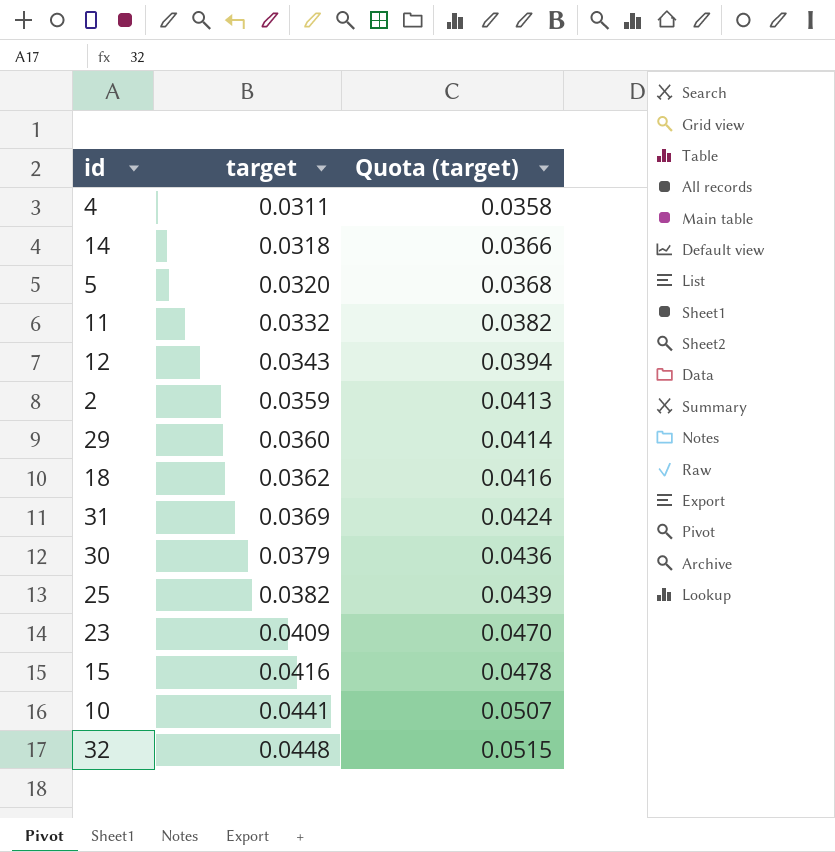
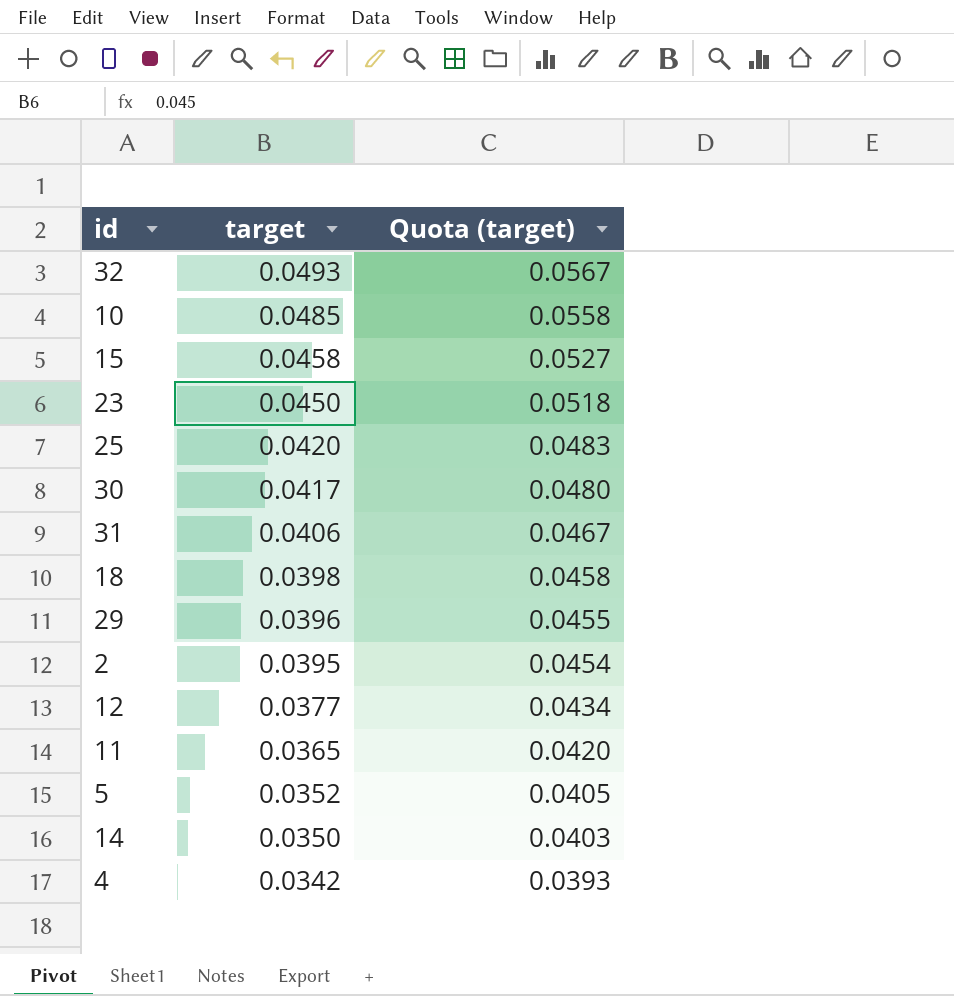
row order: target ascending -> target descending
32 | target: 0.0448 -> 0.0493
32 | Quota (target): 0.0515 -> 0.0567
10 | target: 0.0441 -> 0.0485
10 | Quota (target): 0.0507 -> 0.0558
15 | target: 0.0416 -> 0.0458
15 | Quota (target): 0.0478 -> 0.0527
23 | target: 0.0409 -> 0.0450
23 | Quota (target): 0.0470 -> 0.0518
25 | target: 0.0382 -> 0.0420
25 | Quota (target): 0.0439 -> 0.0483
30 | target: 0.0379 -> 0.0417
30 | Quota (target): 0.0436 -> 0.0480
31 | target: 0.0369 -> 0.0406
31 | Quota (target): 0.0424 -> 0.0467
18 | target: 0.0362 -> 0.0398
18 | Quota (target): 0.0416 -> 0.0458
29 | target: 0.0360 -> 0.0396
29 | Quota (target): 0.0414 -> 0.0455
2 | target: 0.0359 -> 0.0395
2 | Quota (target): 0.0413 -> 0.0454
12 | target: 0.0343 -> 0.0377
12 | Quota (target): 0.0394 -> 0.0434
11 | target: 0.0332 -> 0.0365
11 | Quota (target): 0.0382 -> 0.0420
5 | target: 0.0320 -> 0.0352
5 | Quota (target): 0.0368 -> 0.0405
14 | target: 0.0318 -> 0.0350
14 | Quota (target): 0.0366 -> 0.0403
4 | target: 0.0311 -> 0.0342
4 | Quota (target): 0.0358 -> 0.0393

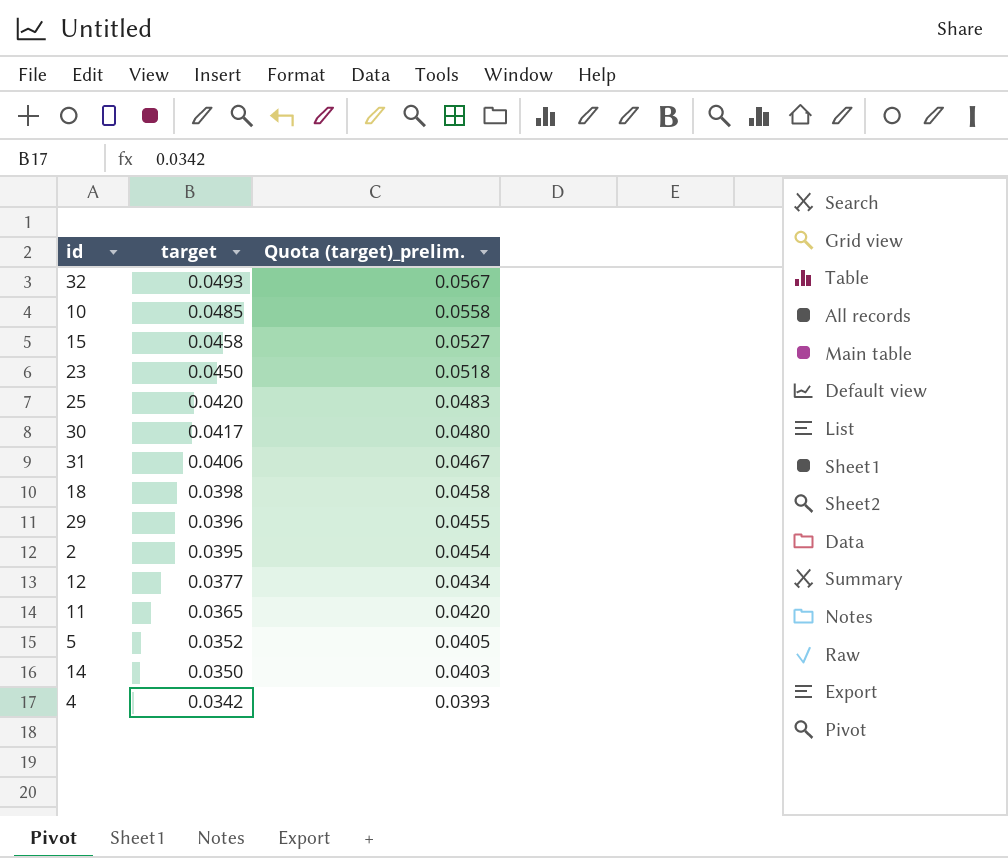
column name: Quota (target) -> Quota (target)_prelim.

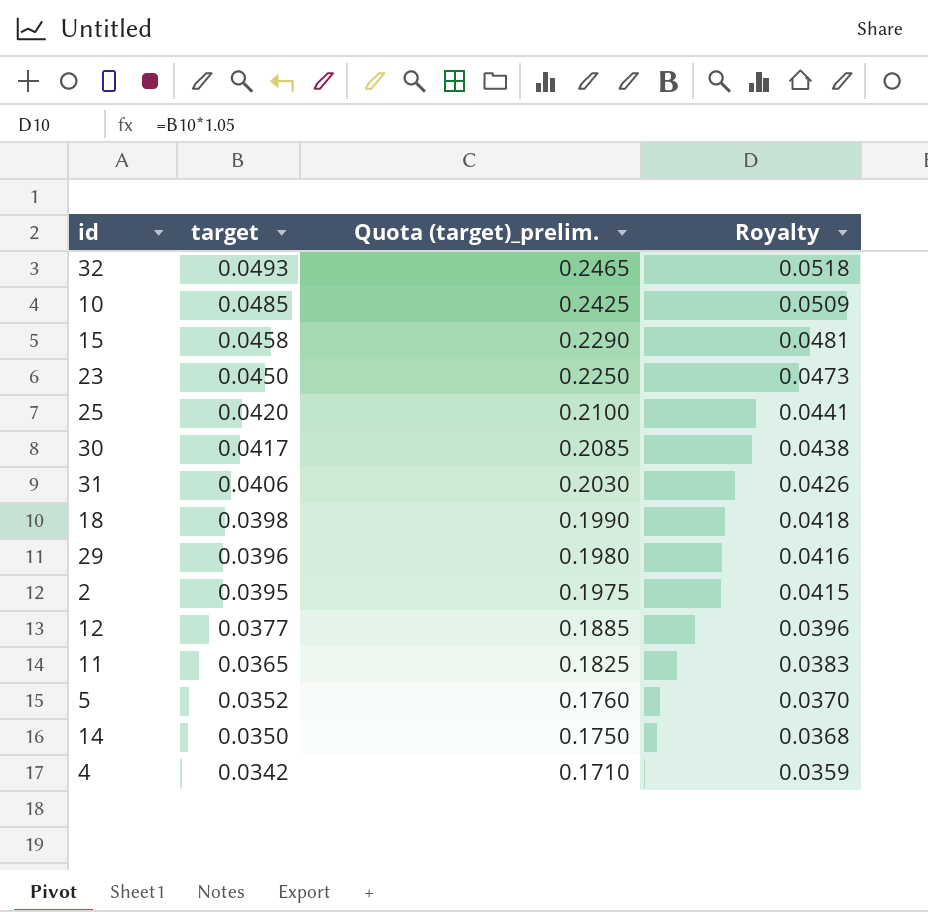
column Quota (target)_prelim. | formula: [target] * 1.15 -> [target] * 5
column Royalty | formula: none -> [target] * 1.05

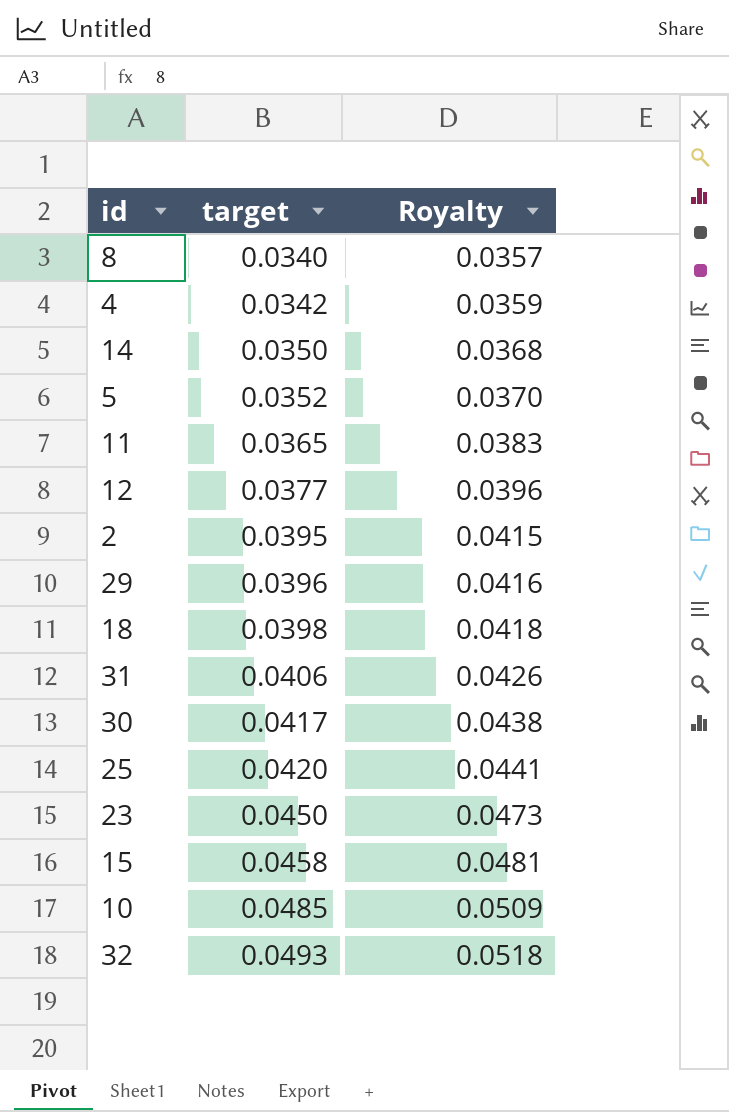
row order: target descending -> target ascending
column Quota (target)_prelim. | formula: [target] * 5 -> none
row 8: none -> 0.0340 | 0.0357

